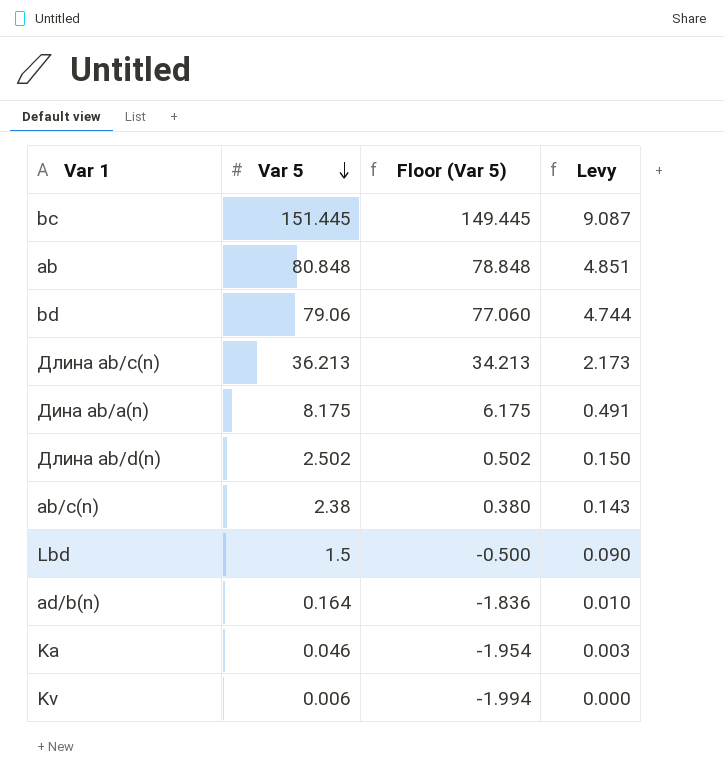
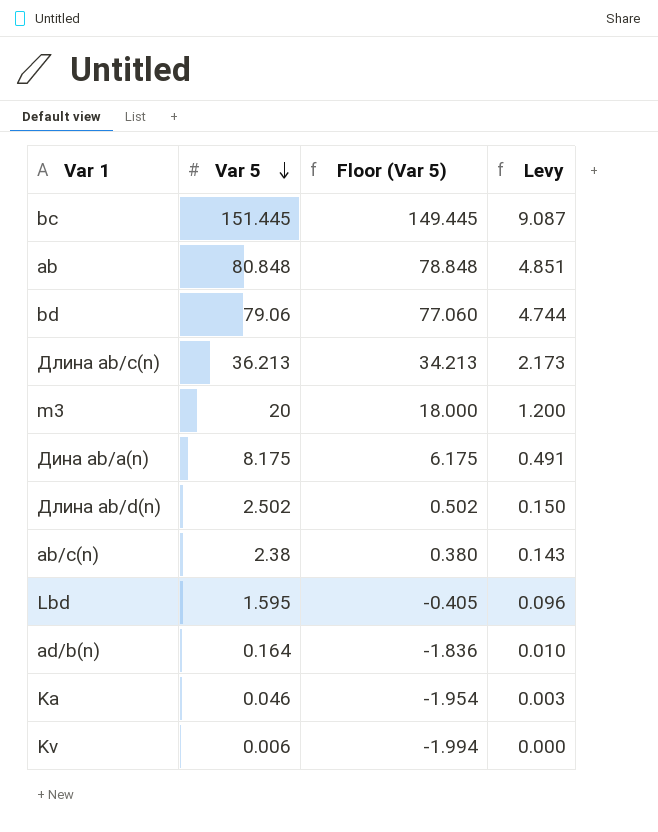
row m3: none -> 20 | 18.000 | 1.200
Lbd | Var 5: 1.5 -> 1.595
Lbd | Floor (Var 5): -0.500 -> -0.405
Lbd | Levy: 0.090 -> 0.096

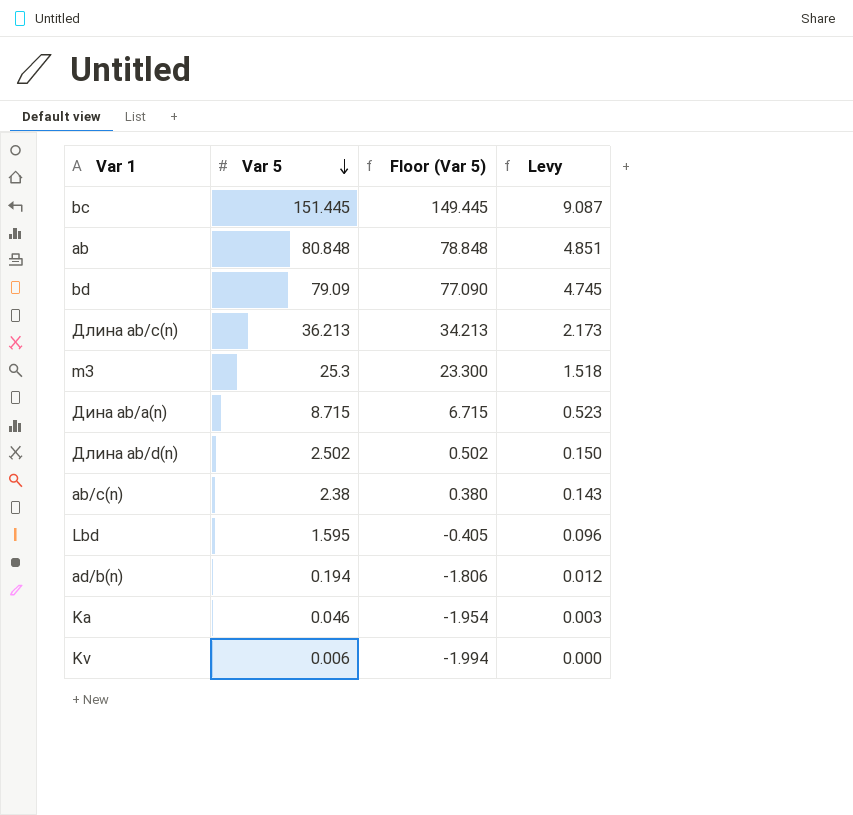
bd | Var 5: 79.06 -> 79.09
bd | Floor (Var 5): 77.060 -> 77.090
bd | Levy: 4.744 -> 4.745
m3 | Var 5: 20 -> 25.3
m3 | Floor (Var 5): 18.000 -> 23.300
m3 | Levy: 1.200 -> 1.518
Дина ab/a(n) | Var 5: 8.175 -> 8.715
Дина ab/a(n) | Floor (Var 5): 6.175 -> 6.715
Дина ab/a(n) | Levy: 0.491 -> 0.523
ad/b(n) | Var 5: 0.164 -> 0.194
ad/b(n) | Floor (Var 5): -1.836 -> -1.806
ad/b(n) | Levy: 0.010 -> 0.012

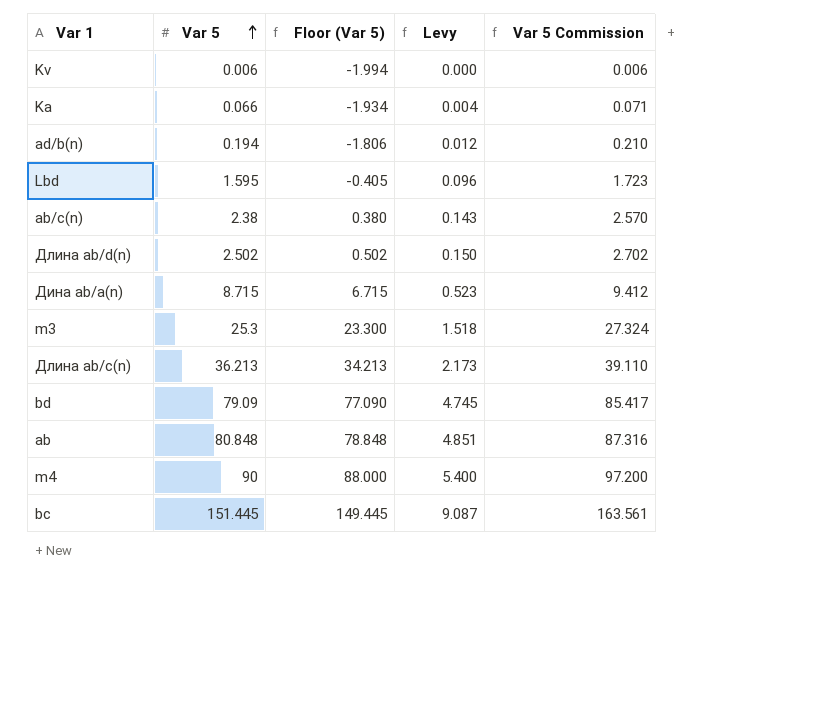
row order: Var 5 descending -> Var 5 ascending
column Var 5 Commission | formula: none -> [Var 5] * 1.08
Ka | Var 5: 0.046 -> 0.066
Ka | Floor (Var 5): -1.954 -> -1.934
Ka | Levy: 0.003 -> 0.004
row m4: none -> 90 | 88.000 | 5.400 | 97.200

